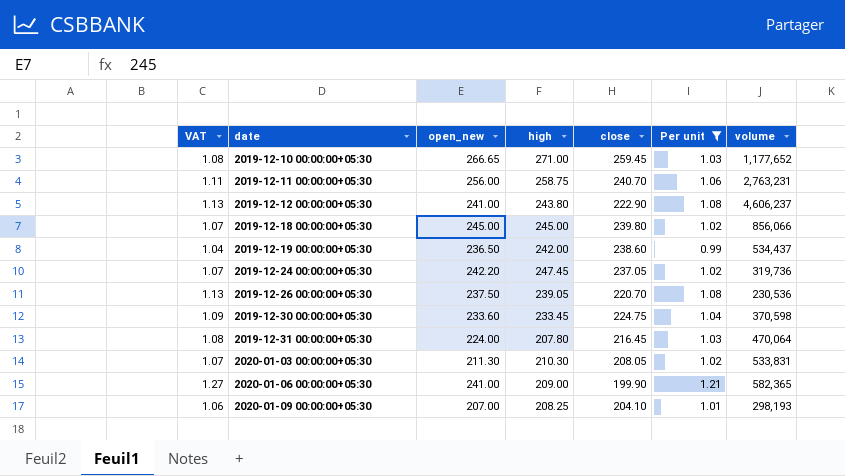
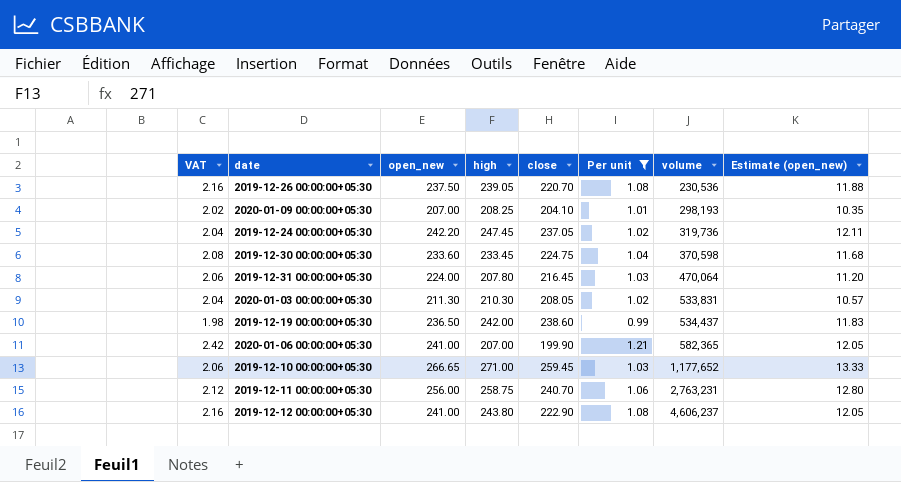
row order: date ascending -> volume ascending
column VAT | formula: [Per unit] * 1.05 -> [Per unit] * 2
column Estimate (open_new) | formula: none -> [open_new] * 0.05
row 2019-12-18 00:00:00+05:30: 1.07 | 245.00 | 245.00 | 239.80 | 1.02 | 856,066 -> none
2020-01-06 00:00:00+05:30 | high: 209.00 -> 207.00

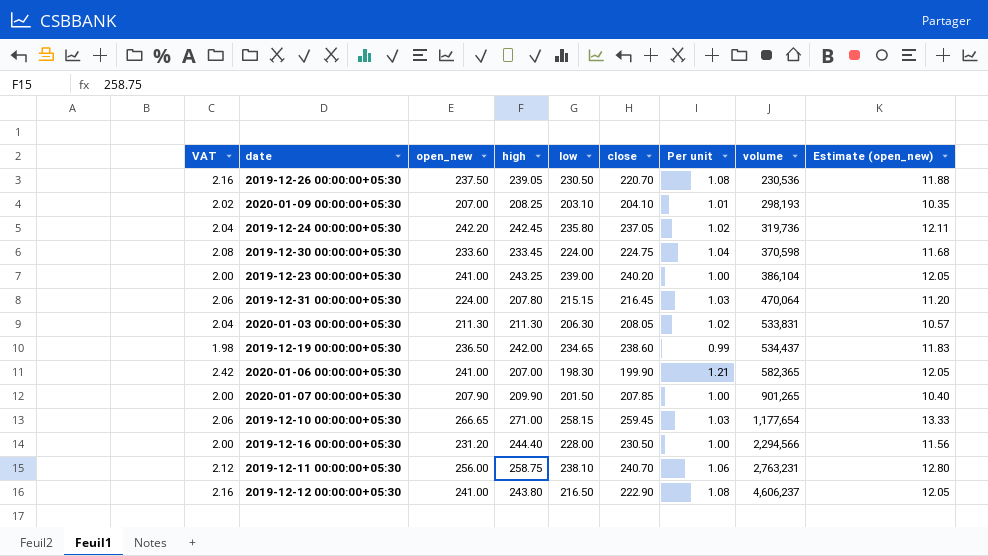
filter: Per unit != 1.00 -> none
column low | position: none -> 5
2019-12-24 00:00:00+05:30 | high: 247.45 -> 242.45
2020-01-03 00:00:00+05:30 | high: 210.30 -> 211.30
2019-12-10 00:00:00+05:30 | volume: 1,177,652 -> 1,177,654

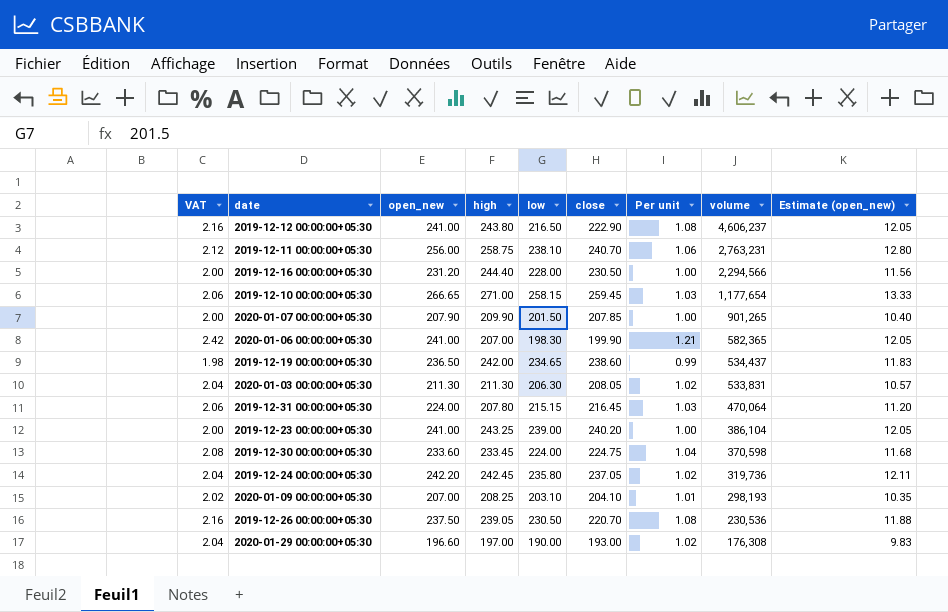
row order: volume ascending -> volume descending
row 2020-01-29 00:00:00+05:30: none -> 2.04 | 196.60 | 197.00 | 190.00 | 193.00 | 1.02 | 176,308 | 9.83

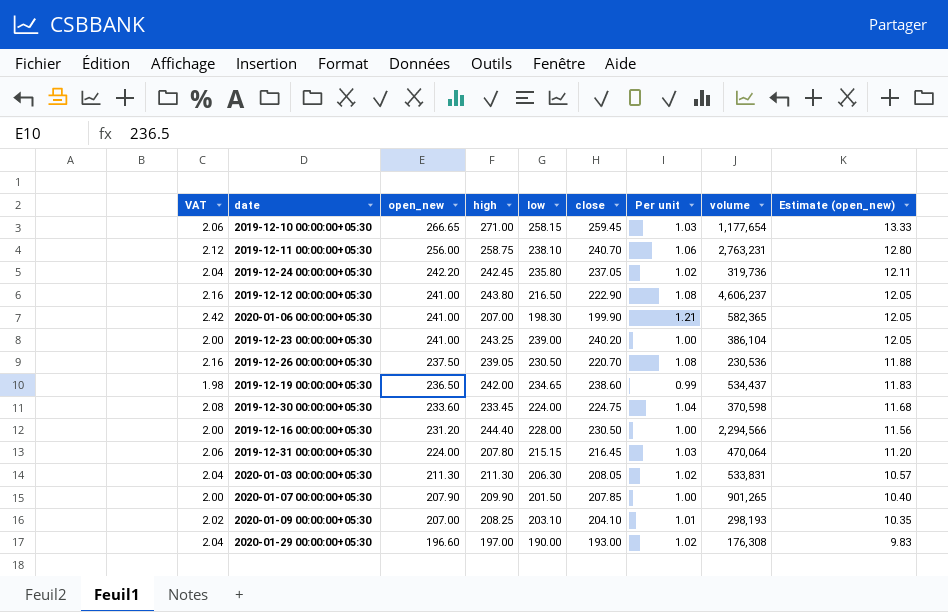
row order: volume descending -> open_new descending

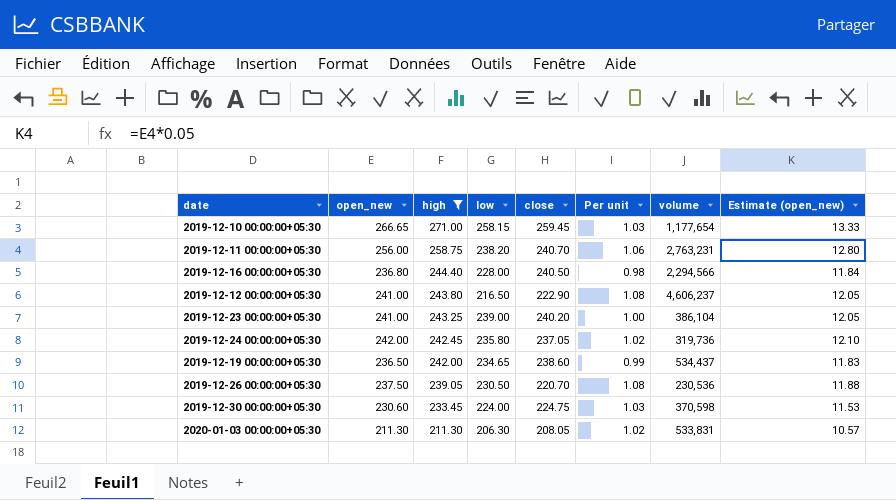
filter: none -> high >= 211.30
row order: open_new descending -> high descending
column VAT | formula: [Per unit] * 2 -> none
2019-12-11 00:00:00+05:30 | low: 238.10 -> 238.20
2019-12-16 00:00:00+05:30 | open_new: 231.20 -> 236.80
2019-12-16 00:00:00+05:30 | close: 230.50 -> 240.50
2019-12-16 00:00:00+05:30 | Per unit: 1.00 -> 0.98
2019-12-16 00:00:00+05:30 | Estimate (open_new): 11.56 -> 11.84
2019-12-24 00:00:00+05:30 | open_new: 242.20 -> 242.00
2019-12-24 00:00:00+05:30 | Estimate (open_new): 12.11 -> 12.10
2019-12-30 00:00:00+05:30 | open_new: 233.60 -> 230.60
2019-12-30 00:00:00+05:30 | Per unit: 1.04 -> 1.03
2019-12-30 00:00:00+05:30 | Estimate (open_new): 11.68 -> 11.53

